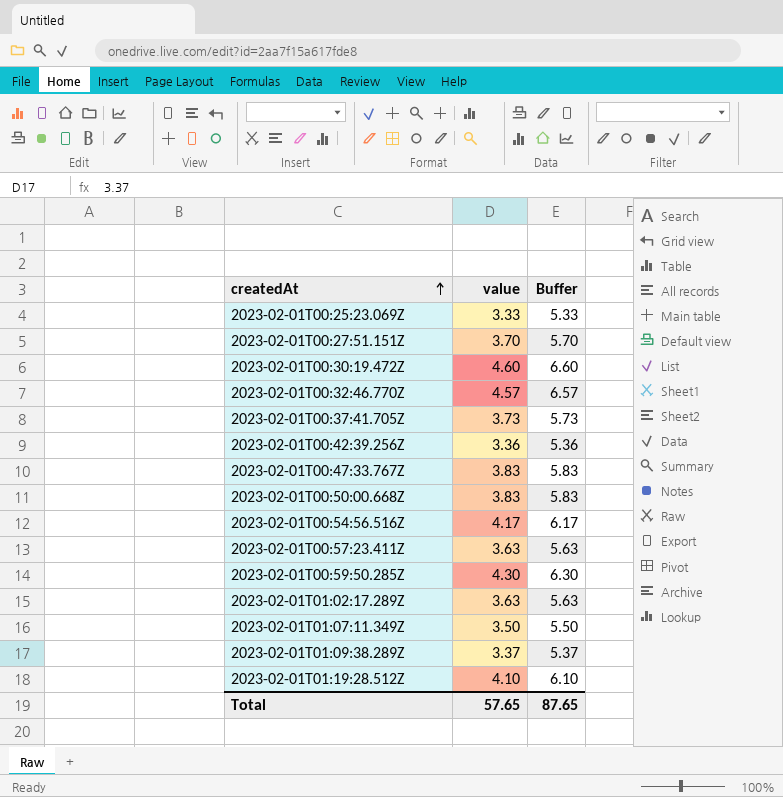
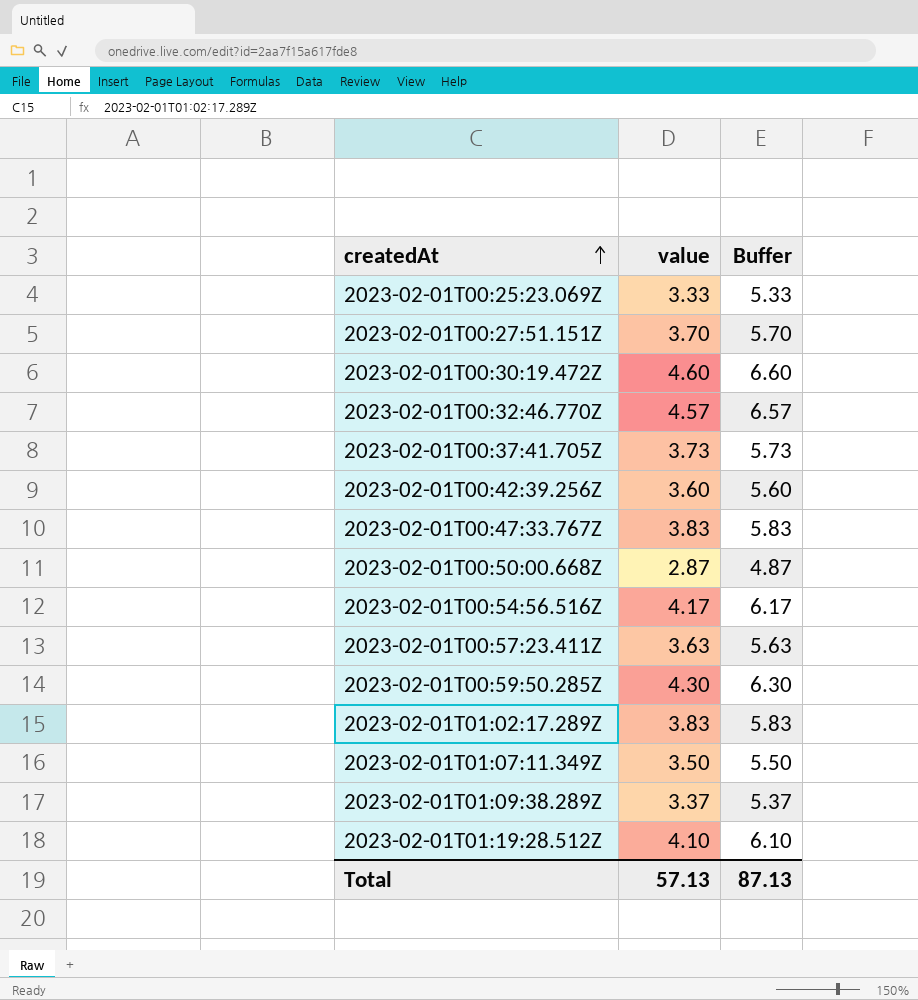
2023-02-01T00:42:39.256Z | value: 3.36 -> 3.60
2023-02-01T00:42:39.256Z | Buffer: 5.36 -> 5.60
2023-02-01T00:50:00.668Z | value: 3.83 -> 2.87
2023-02-01T00:50:00.668Z | Buffer: 5.83 -> 4.87
2023-02-01T01:02:17.289Z | value: 3.63 -> 3.83
2023-02-01T01:02:17.289Z | Buffer: 5.63 -> 5.83
Total | value: 57.65 -> 57.13
Total | Buffer: 87.65 -> 87.13

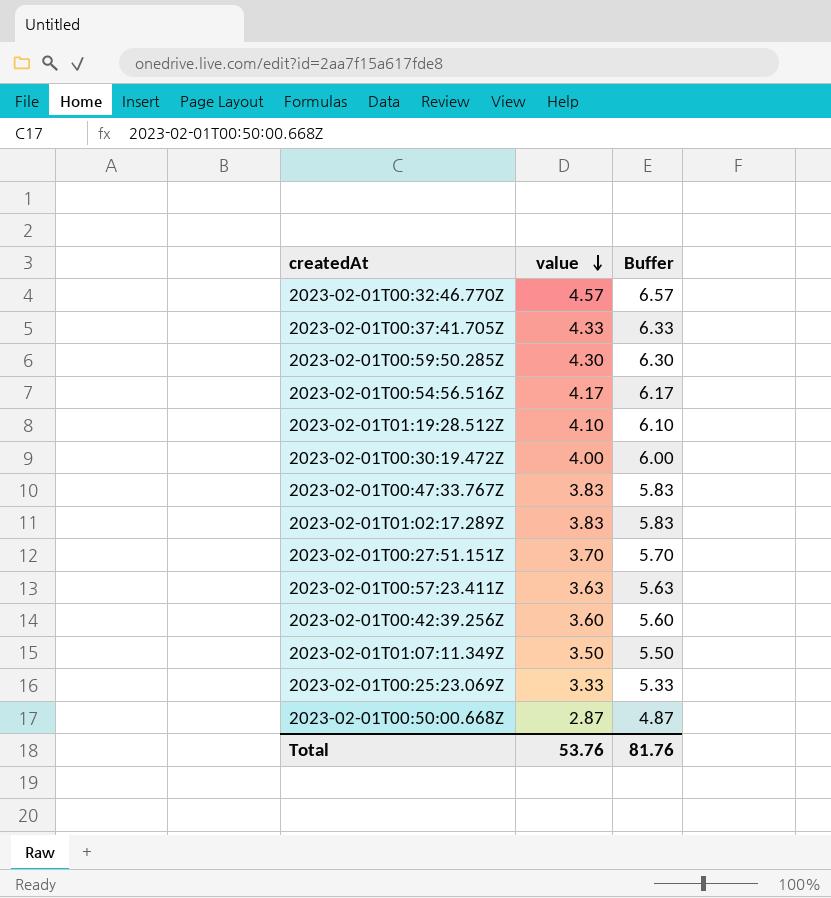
row order: createdAt ascending -> value descending
row 2023-02-01T01:09:38.289Z: 3.37 | 5.37 -> none
2023-02-01T00:37:41.705Z | value: 3.73 -> 4.33
2023-02-01T00:37:41.705Z | Buffer: 5.73 -> 6.33
2023-02-01T00:30:19.472Z | value: 4.60 -> 4.00
2023-02-01T00:30:19.472Z | Buffer: 6.60 -> 6.00
Total | value: 57.13 -> 53.76
Total | Buffer: 87.13 -> 81.76

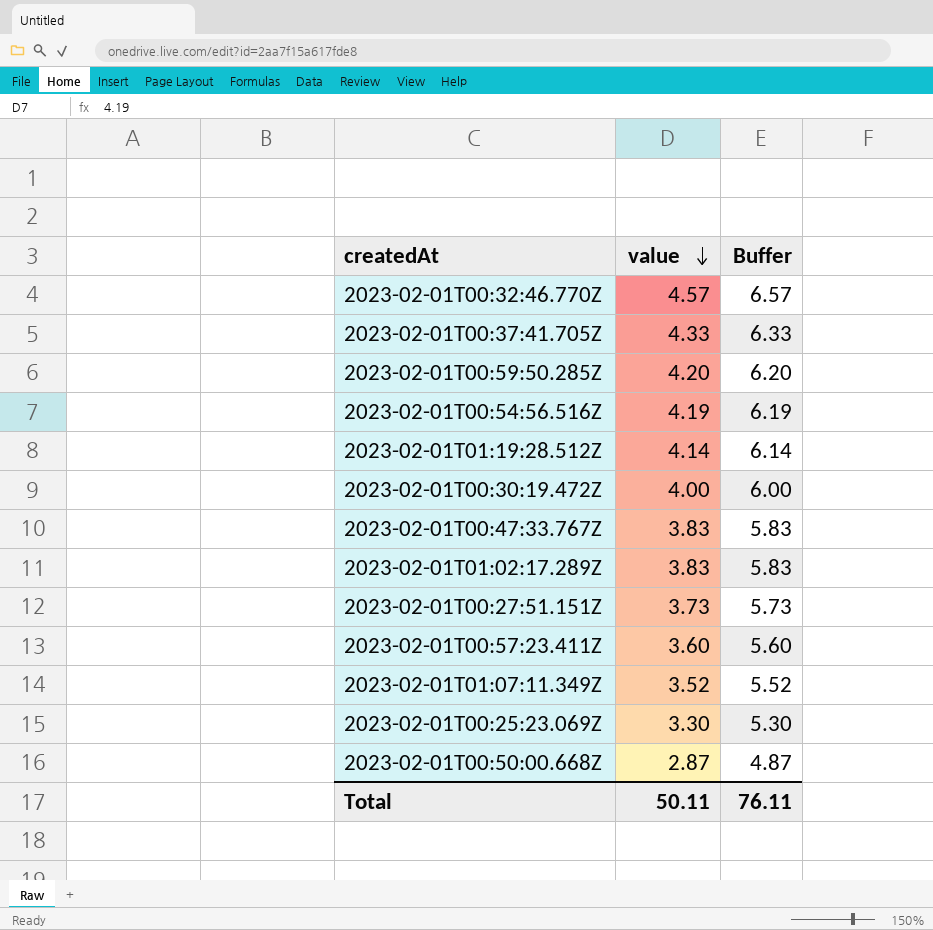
row 2023-02-01T00:42:39.256Z: 3.60 | 5.60 -> none
2023-02-01T00:59:50.285Z | value: 4.30 -> 4.20
2023-02-01T00:59:50.285Z | Buffer: 6.30 -> 6.20
2023-02-01T00:54:56.516Z | value: 4.17 -> 4.19
2023-02-01T00:54:56.516Z | Buffer: 6.17 -> 6.19
2023-02-01T01:19:28.512Z | value: 4.10 -> 4.14
2023-02-01T01:19:28.512Z | Buffer: 6.10 -> 6.14
2023-02-01T00:27:51.151Z | value: 3.70 -> 3.73
2023-02-01T00:27:51.151Z | Buffer: 5.70 -> 5.73
2023-02-01T00:57:23.411Z | value: 3.63 -> 3.60
2023-02-01T00:57:23.411Z | Buffer: 5.63 -> 5.60
2023-02-01T01:07:11.349Z | value: 3.50 -> 3.52
2023-02-01T01:07:11.349Z | Buffer: 5.50 -> 5.52
2023-02-01T00:25:23.069Z | value: 3.33 -> 3.30
2023-02-01T00:25:23.069Z | Buffer: 5.33 -> 5.30
Total | value: 53.76 -> 50.11
Total | Buffer: 81.76 -> 76.11

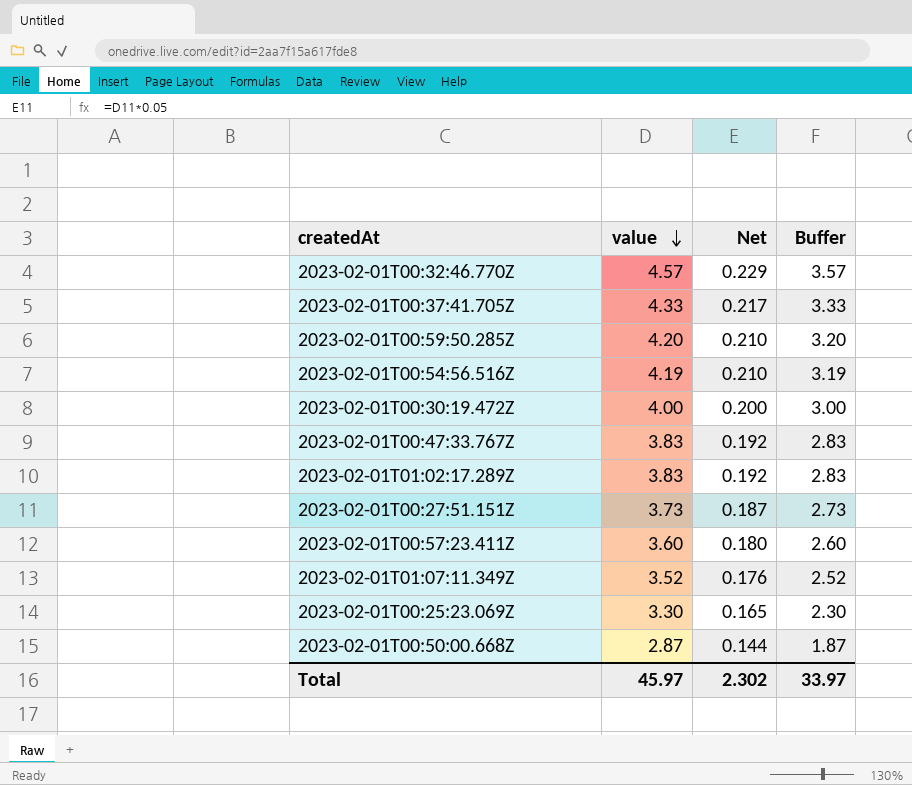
column Net | formula: none -> [value] * 0.05
column Buffer | formula: [value] + 2 -> [value] - 1
row 2023-02-01T01:19:28.512Z: 4.14 | 6.14 -> none
Total | value: 50.11 -> 45.97
Total | Buffer: 76.11 -> 33.97

